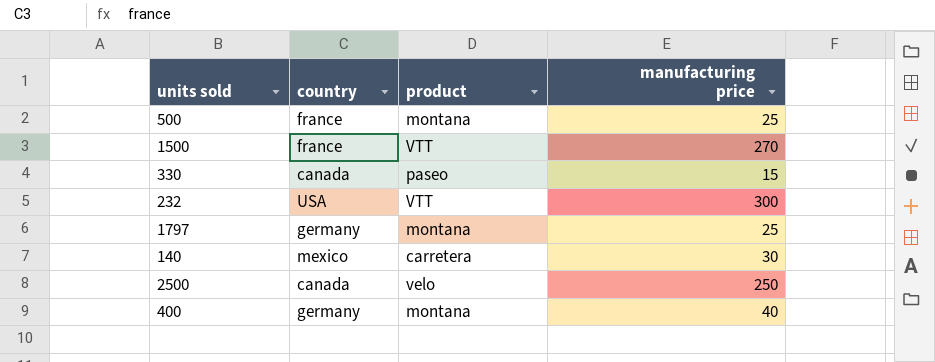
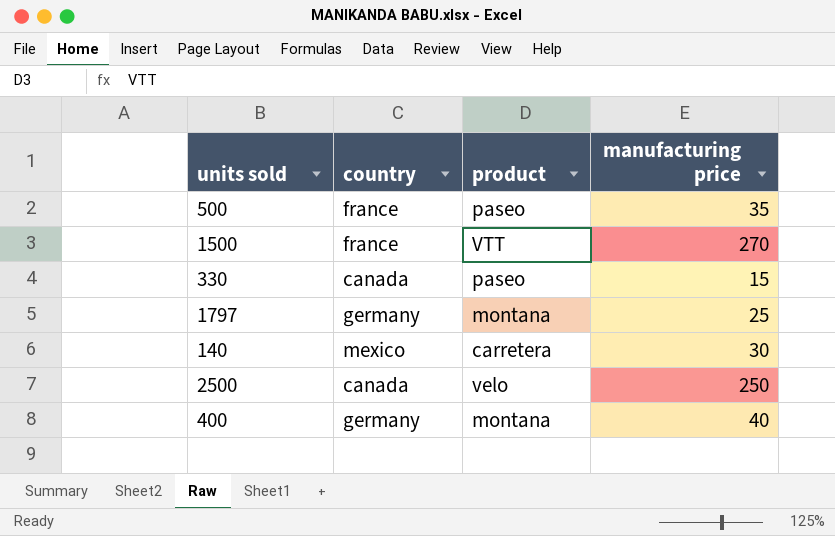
row 232: USA | VTT | 300 -> none
500 | product: montana -> paseo
500 | manufacturing price: 25 -> 35

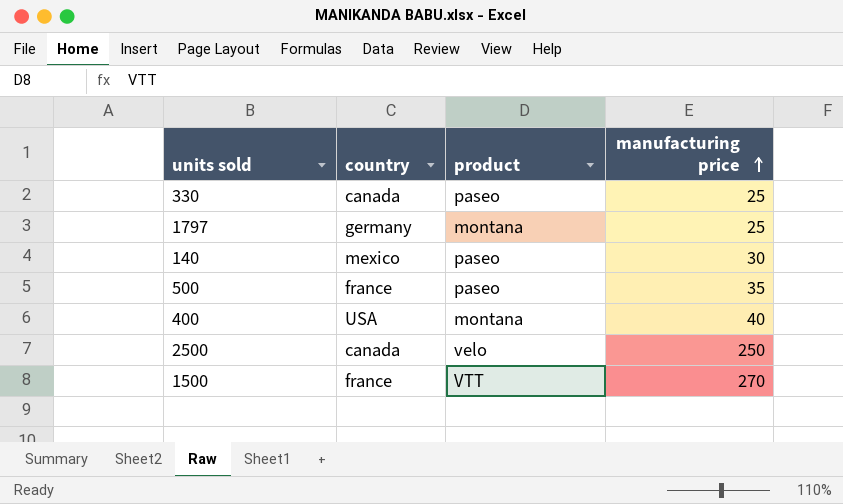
row order: none -> manufacturing price ascending
330 | manufacturing price: 15 -> 25
140 | product: carretera -> paseo
400 | country: germany -> USA

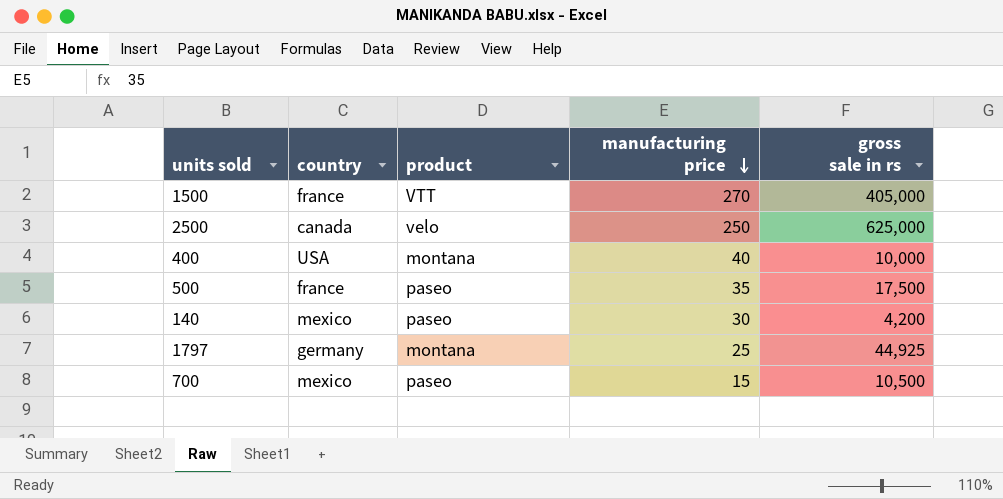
row order: manufacturing price ascending -> manufacturing price descending
column gross sale in rs | position: none -> 5
row 330: canada | paseo | 25 -> none
row 700: none -> mexico | paseo | 15 | 10,500

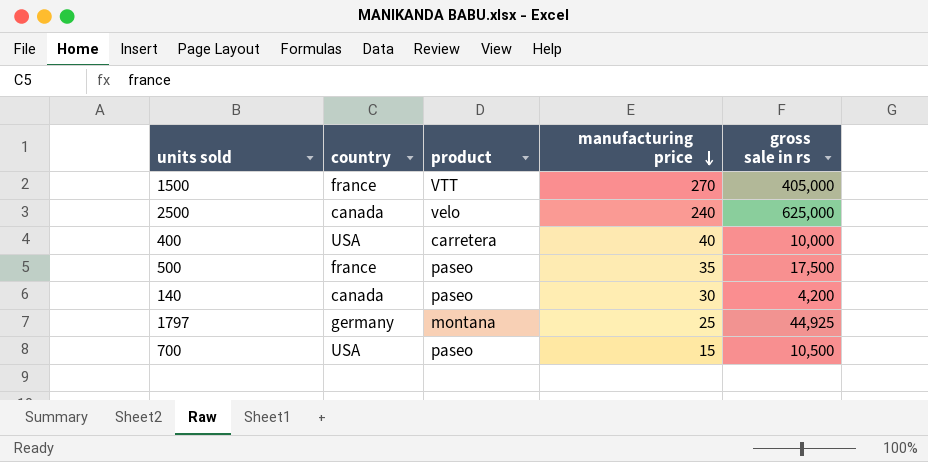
2500 | manufacturing price: 250 -> 240
400 | product: montana -> carretera
140 | country: mexico -> canada
700 | country: mexico -> USA

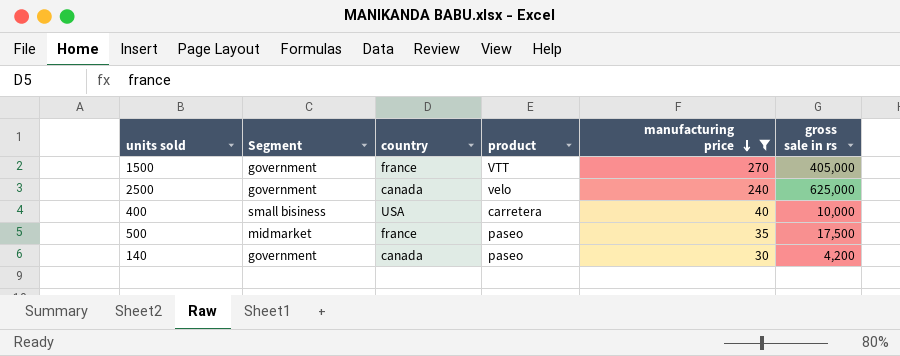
filter: none -> manufacturing price >= 30
column Segment | position: none -> 2

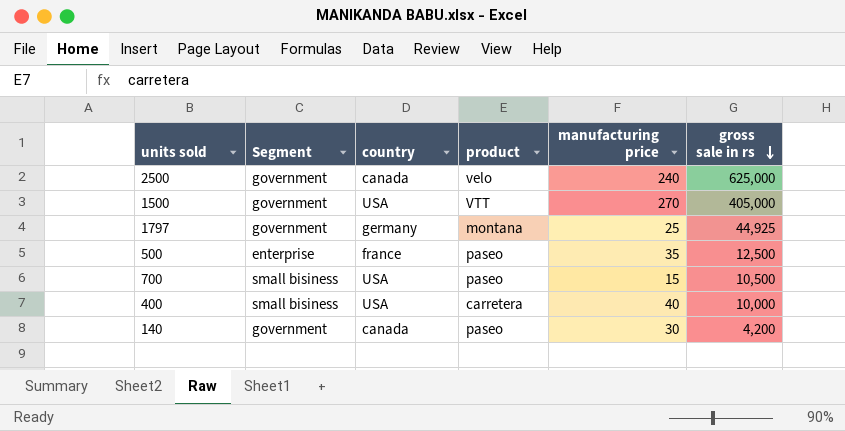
filter: manufacturing price >= 30 -> none
row order: manufacturing price descending -> gross sale in rs descending
1500 | country: france -> USA
500 | Segment: midmarket -> enterprise
500 | gross sale in rs: 17,500 -> 12,500

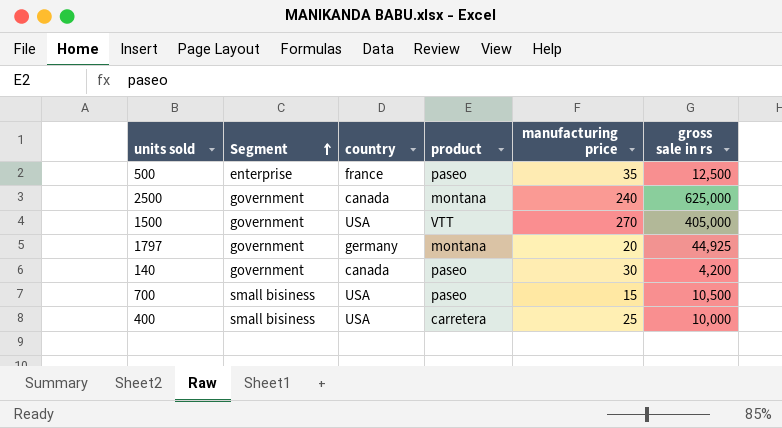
row order: gross sale in rs descending -> Segment ascending
2500 | product: velo -> montana
1797 | manufacturing price: 25 -> 20
400 | manufacturing price: 40 -> 25

